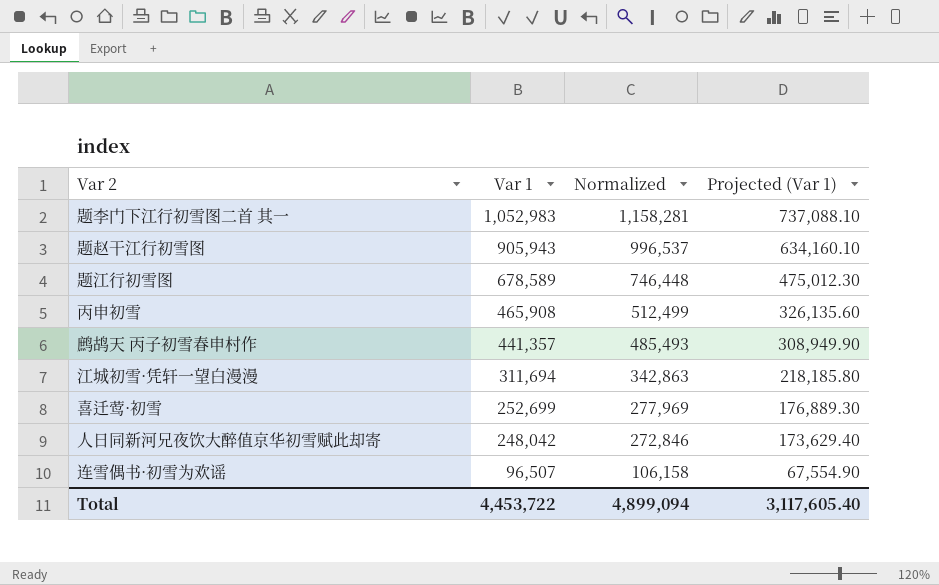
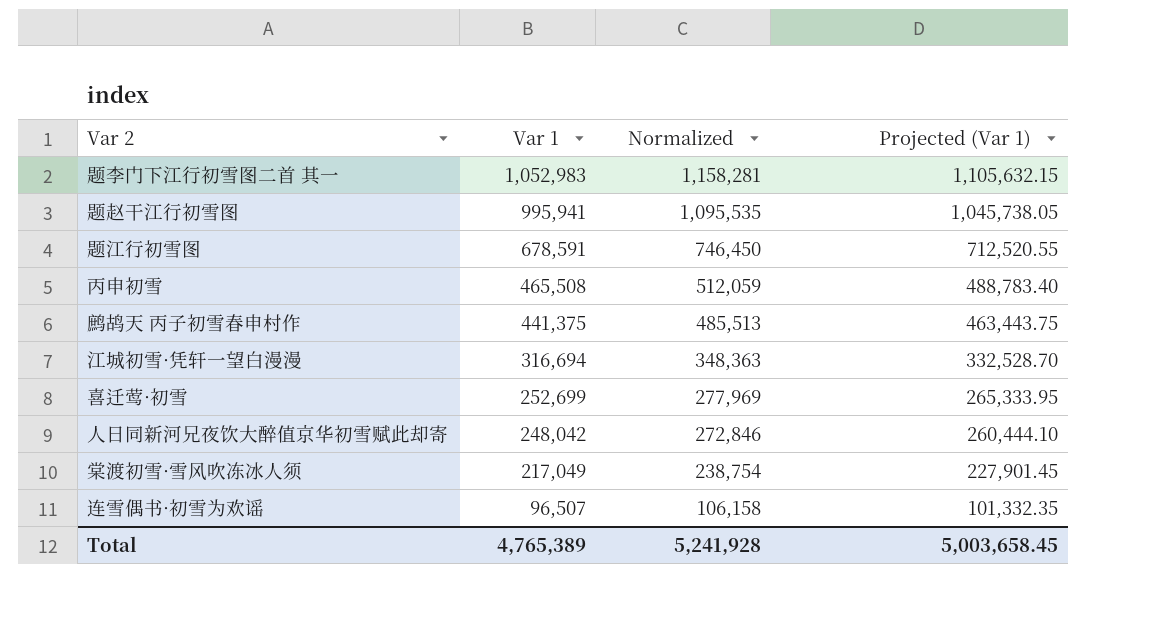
column Projected (Var 1) | formula: [Var 1] * 0.7 -> [Var 1] * 1.05
题赵干江行初雪图 | Var 1: 905,943 -> 995,941
题赵干江行初雪图 | Normalized: 996,537 -> 1,095,535
题江行初雪图 | Var 1: 678,589 -> 678,591
题江行初雪图 | Normalized: 746,448 -> 746,450
丙申初雪 | Var 1: 465,908 -> 465,508
丙申初雪 | Normalized: 512,499 -> 512,059
鹧鸪天 丙子初雪春申村作 | Var 1: 441,357 -> 441,375
鹧鸪天 丙子初雪春申村作 | Normalized: 485,493 -> 485,513
江城初雪·凭轩一望白漫漫 | Var 1: 311,694 -> 316,694
江城初雪·凭轩一望白漫漫 | Normalized: 342,863 -> 348,363
row 棠渡初雪·雪风吹冻冰人须: none -> 217,049 | 238,754 | 227,901.45
Total | Var 1: 4,453,722 -> 4,765,389
Total | Normalized: 4,899,094 -> 5,241,928
Total | Projected (Var 1): 3,117,605.40 -> 5,003,658.45

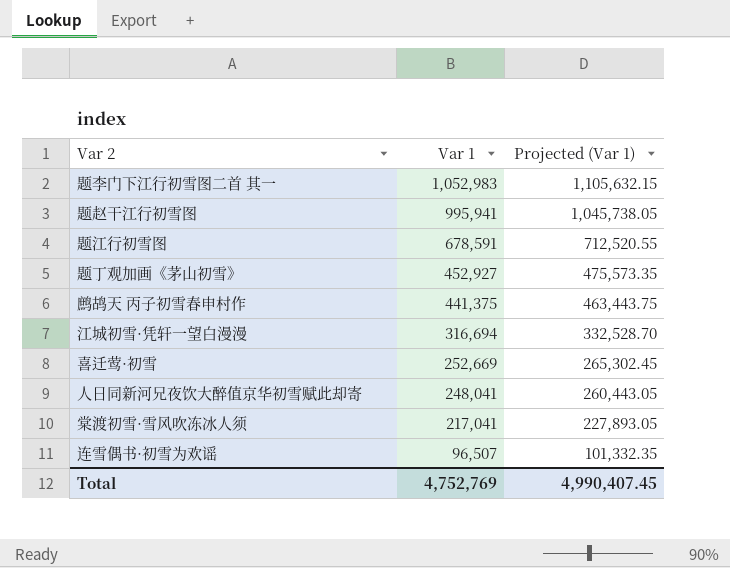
column Normalized | formula: [Var 1] * 1.1 -> none
row 丙申初雪: 465,508 | 512,059 | 488,783.40 -> none
row 题丁观加画《茅山初雪》: none -> 452,927 | 475,573.35
喜迁莺·初雪 | Var 1: 252,699 -> 252,669
喜迁莺·初雪 | Projected (Var 1): 265,333.95 -> 265,302.45
人日同新河兄夜饮大醉值京华初雪赋此却寄 | Var 1: 248,042 -> 248,041
人日同新河兄夜饮大醉值京华初雪赋此却寄 | Projected (Var 1): 260,444.10 -> 260,443.05
棠渡初雪·雪风吹冻冰人须 | Var 1: 217,049 -> 217,041
棠渡初雪·雪风吹冻冰人须 | Projected (Var 1): 227,901.45 -> 227,893.05
Total | Var 1: 4,765,389 -> 4,752,769
Total | Projected (Var 1): 5,003,658.45 -> 4,990,407.45

